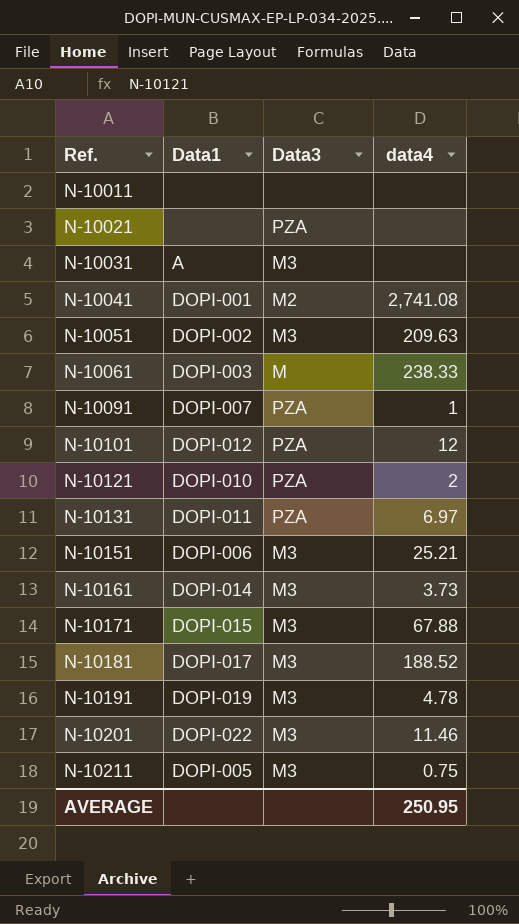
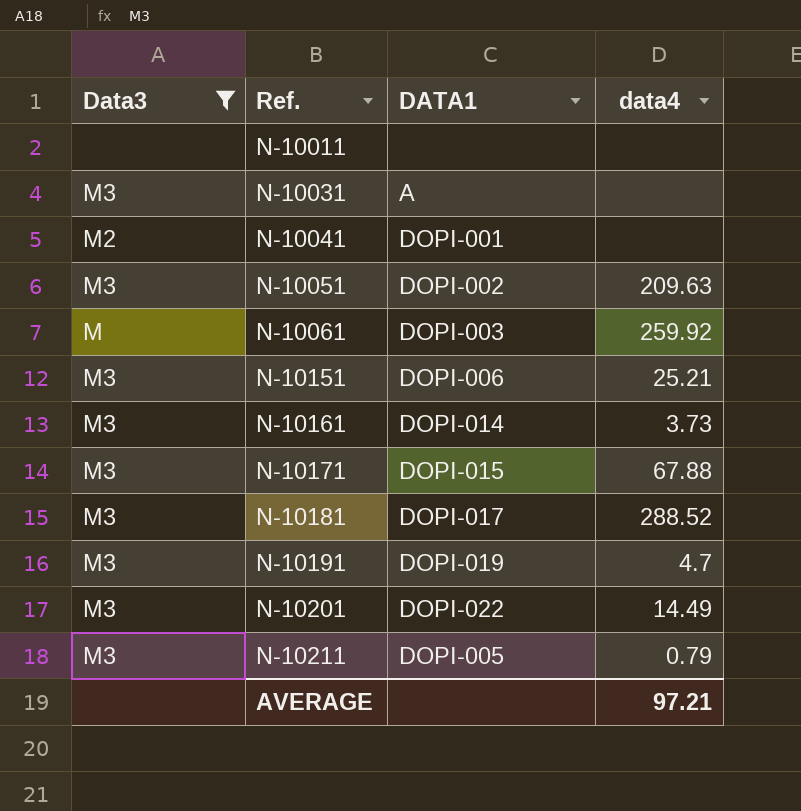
filter: none -> Data3 != PZA
column Data3 | position: 3 -> 1
column name: Data1 -> DATA1
N-10041 | data4: 2,741.08 -> none
N-10061 | data4: 238.33 -> 259.92
N-10181 | data4: 188.52 -> 288.52
N-10191 | data4: 4.78 -> 4.7
N-10201 | data4: 11.46 -> 14.49
N-10211 | data4: 0.75 -> 0.79
AVERAGE | data4: 250.95 -> 97.21

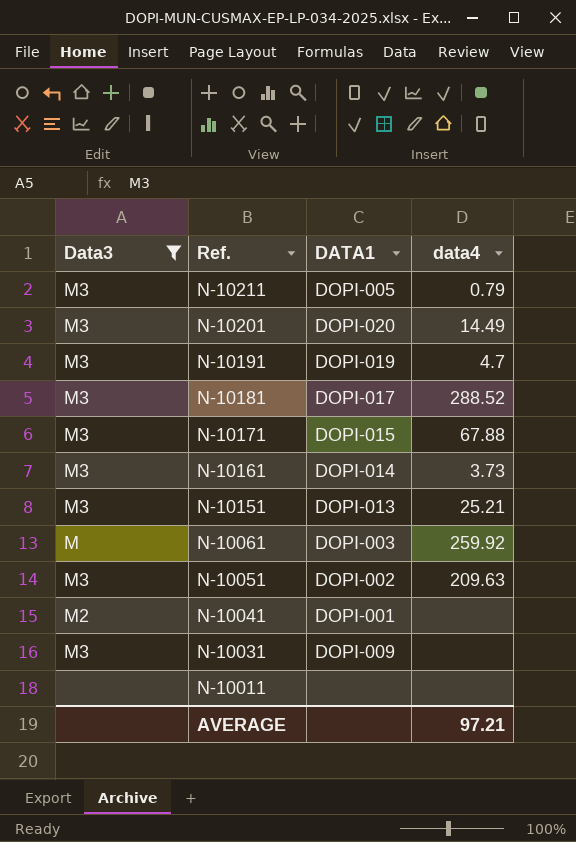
row order: Ref. ascending -> Ref. descending
N-10201 | DATA1: DOPI-022 -> DOPI-020
N-10151 | DATA1: DOPI-006 -> DOPI-013
N-10031 | DATA1: A -> DOPI-009

